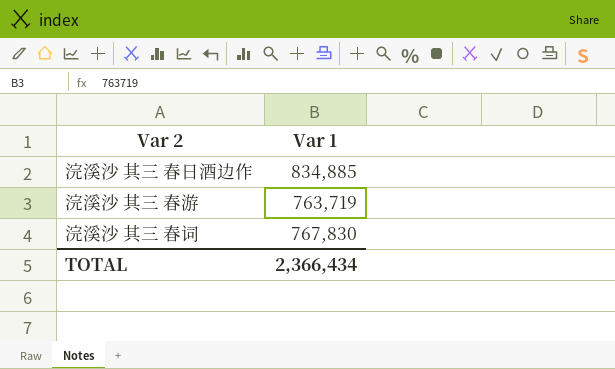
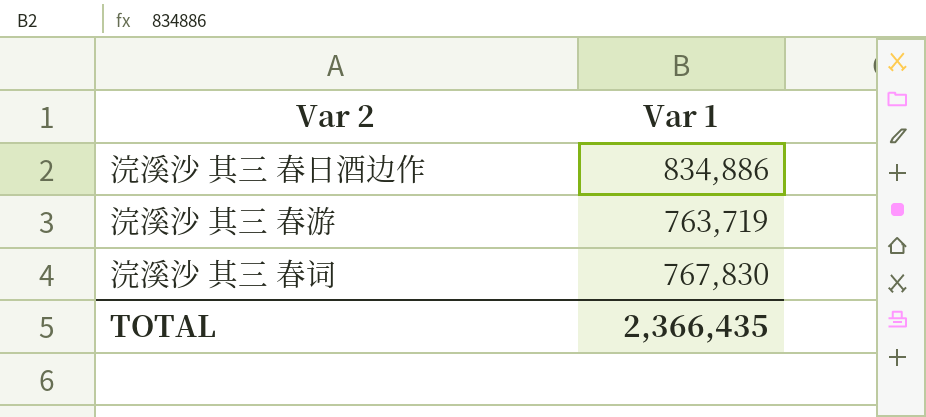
浣溪沙 其三 春日酒边作 | Var 1: 834,885 -> 834,886
TOTAL | Var 1: 2,366,434 -> 2,366,435

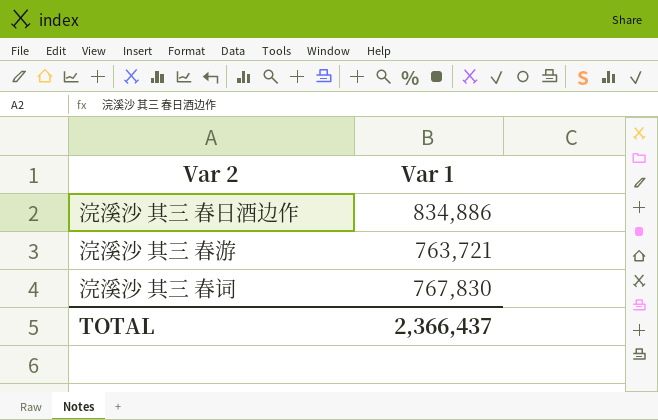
浣溪沙 其三 春游 | Var 1: 763,719 -> 763,721
TOTAL | Var 1: 2,366,435 -> 2,366,437

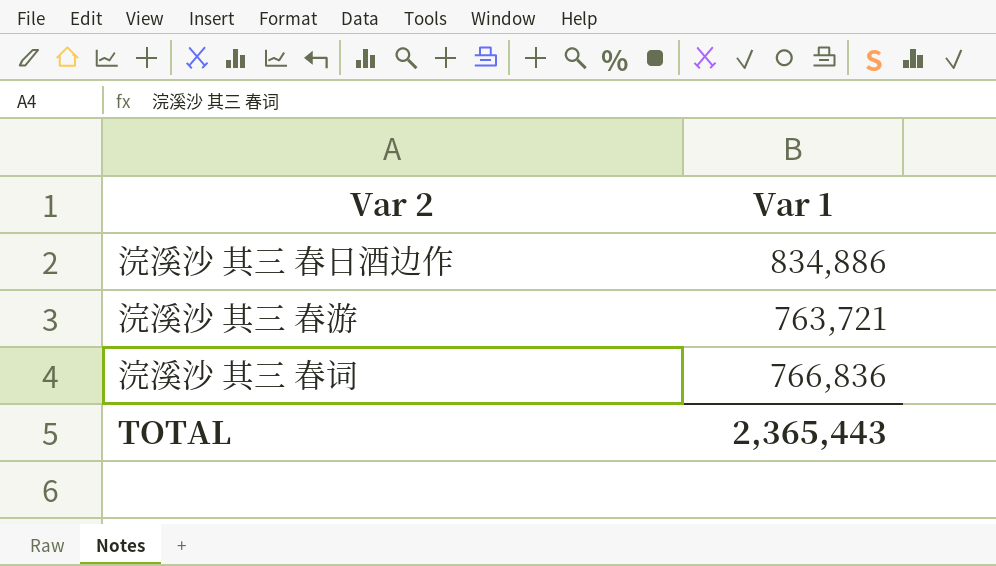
浣溪沙 其三 春词 | Var 1: 767,830 -> 766,836
TOTAL | Var 1: 2,366,437 -> 2,365,443

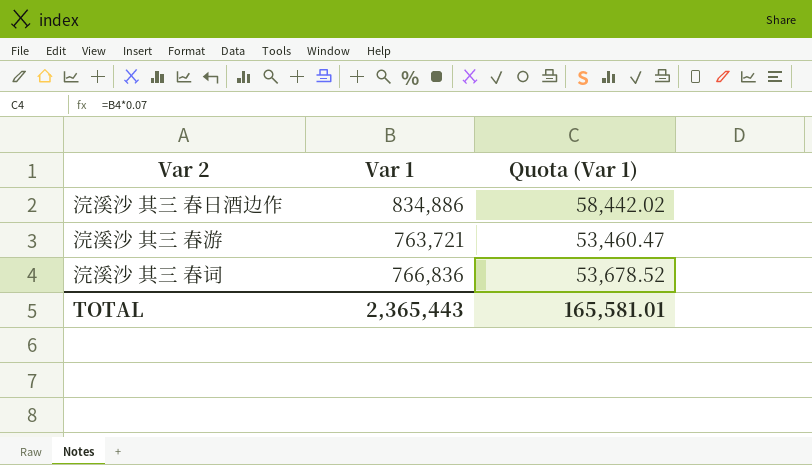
column Quota (Var 1) | formula: none -> [Var 1] * 0.07

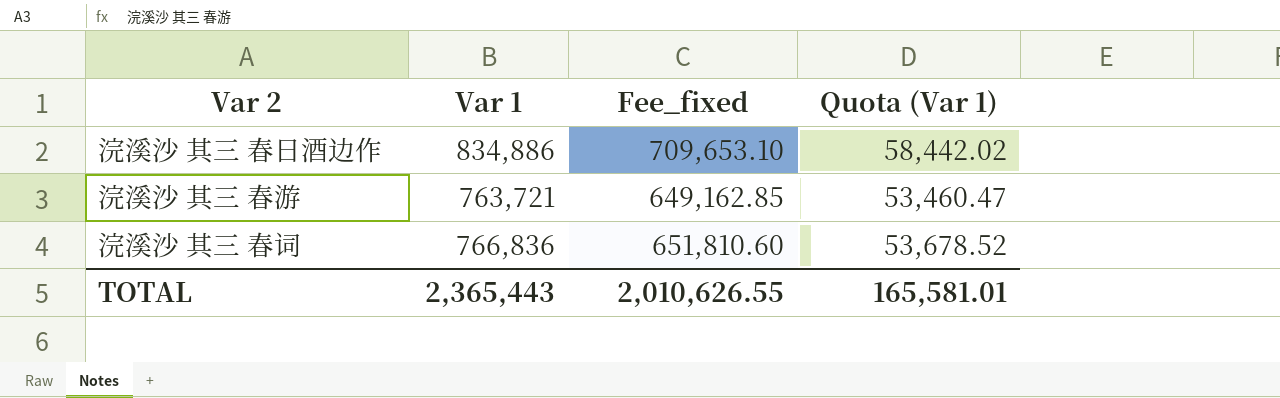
column Fee_fixed | formula: none -> [Var 1] * 0.85

